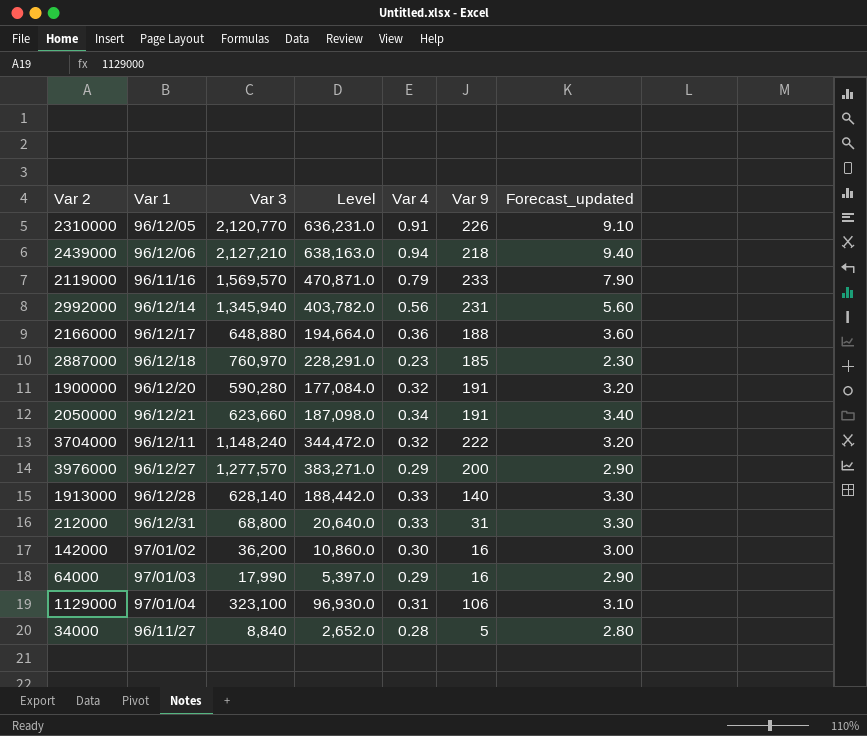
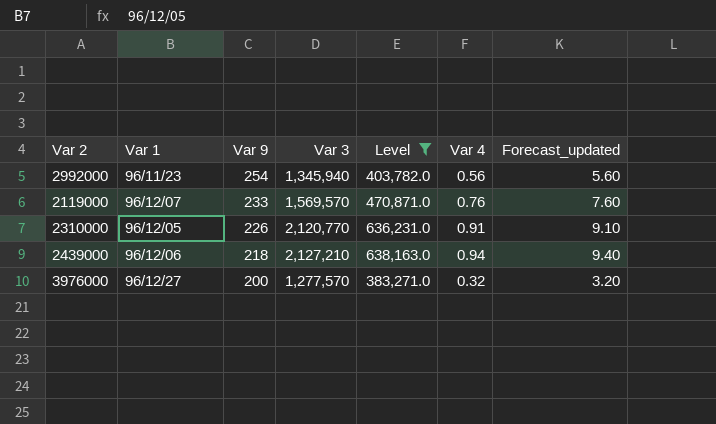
filter: none -> Level >= 383,271.0
row order: none -> Var 9 descending
column Var 9 | position: 6 -> 3
2992000 | Var 1: 96/12/14 -> 96/11/23
2992000 | Var 9: 231 -> 254
2119000 | Var 1: 96/11/16 -> 96/12/07
2119000 | Var 4: 0.79 -> 0.76
2119000 | Forecast_updated: 7.90 -> 7.60
3976000 | Var 4: 0.29 -> 0.32
3976000 | Forecast_updated: 2.90 -> 3.20

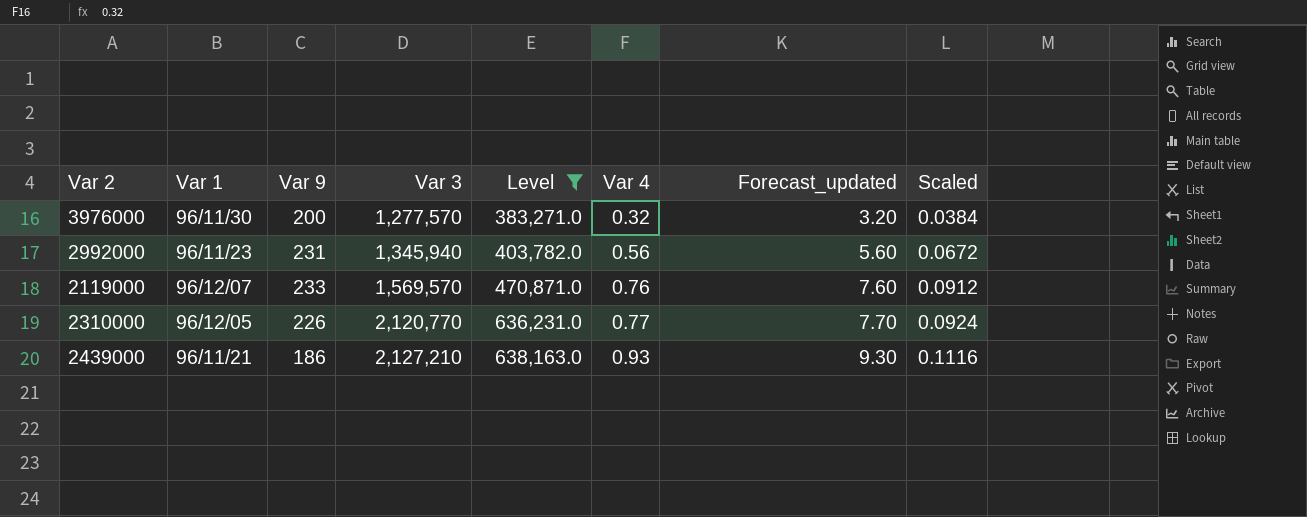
row order: Var 9 descending -> Var 3 ascending
column Scaled | formula: none -> [Var 4] * 0.12
3976000 | Var 1: 96/12/27 -> 96/11/30
2992000 | Var 9: 254 -> 231
2310000 | Var 4: 0.91 -> 0.77
2310000 | Forecast_updated: 9.10 -> 7.70
2439000 | Var 1: 96/12/06 -> 96/11/21
2439000 | Var 9: 218 -> 186
2439000 | Var 4: 0.94 -> 0.93
2439000 | Forecast_updated: 9.40 -> 9.30

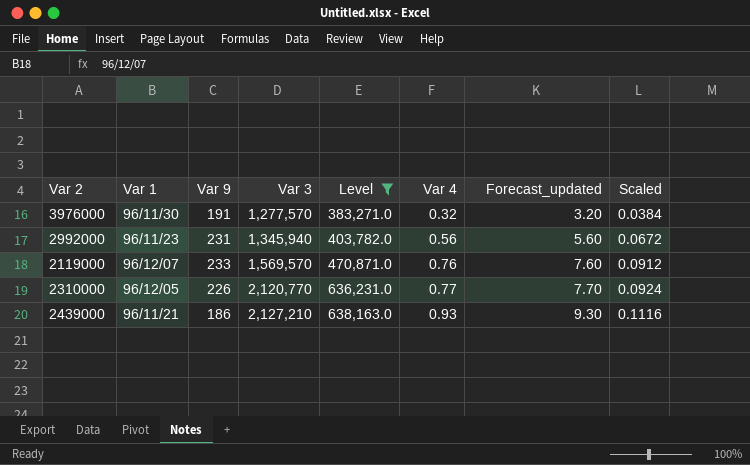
3976000 | Var 9: 200 -> 191

